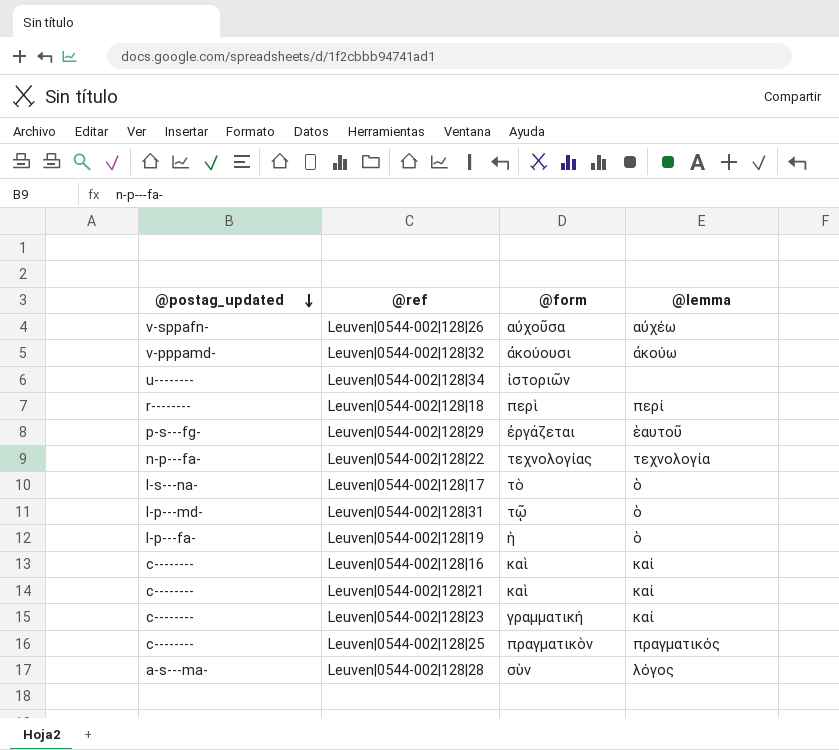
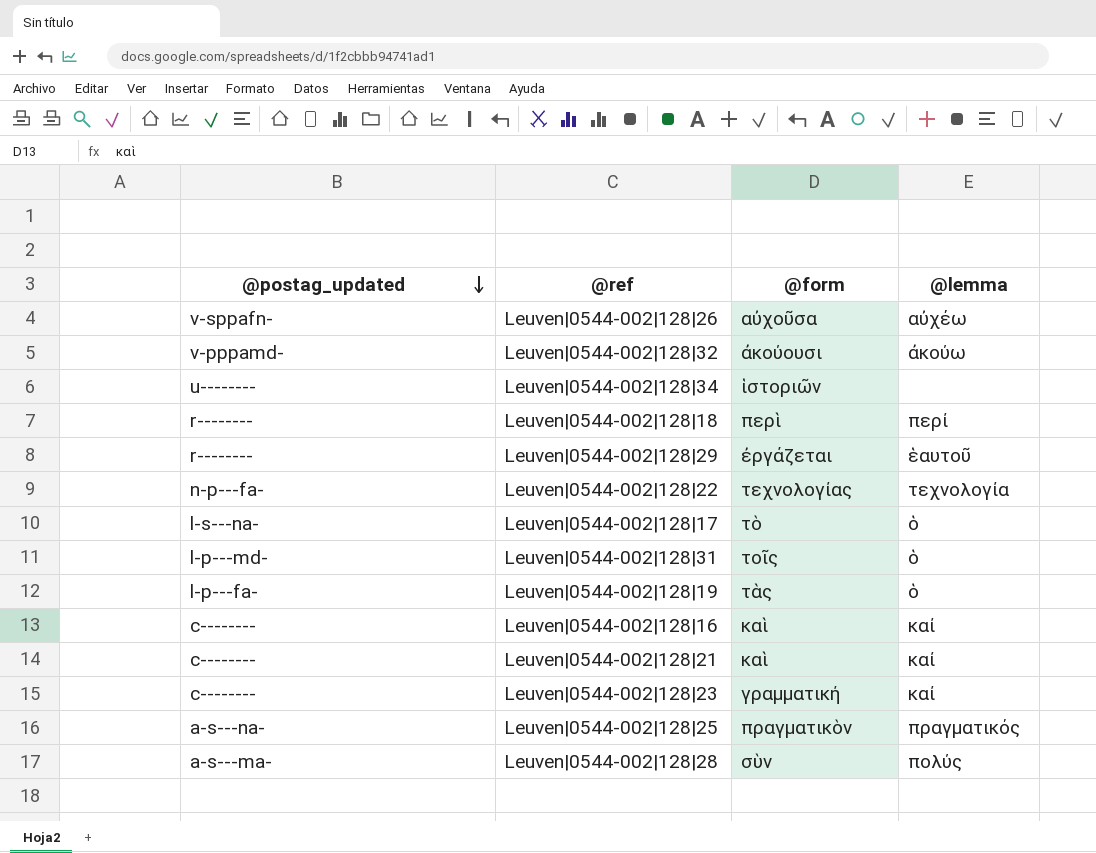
Leuven|0544-002|128|29 | @postag_updated: p-s---fg- -> r--------
Leuven|0544-002|128|31 | @form: τῷ -> τοῖς
Leuven|0544-002|128|19 | @form: ἡ -> τὰς
Leuven|0544-002|128|25 | @postag_updated: c-------- -> a-s---na-
Leuven|0544-002|128|28 | @lemma: λόγος -> πολύς

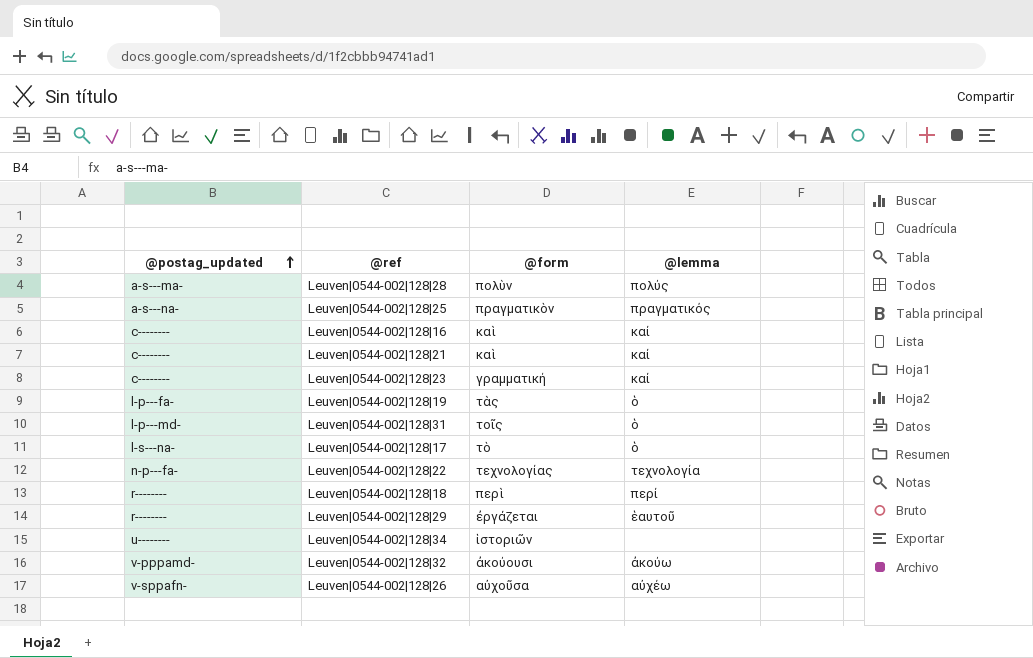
row order: @postag_updated descending -> @postag_updated ascending
Leuven|0544-002|128|28 | @form: σὺν -> πολὺν

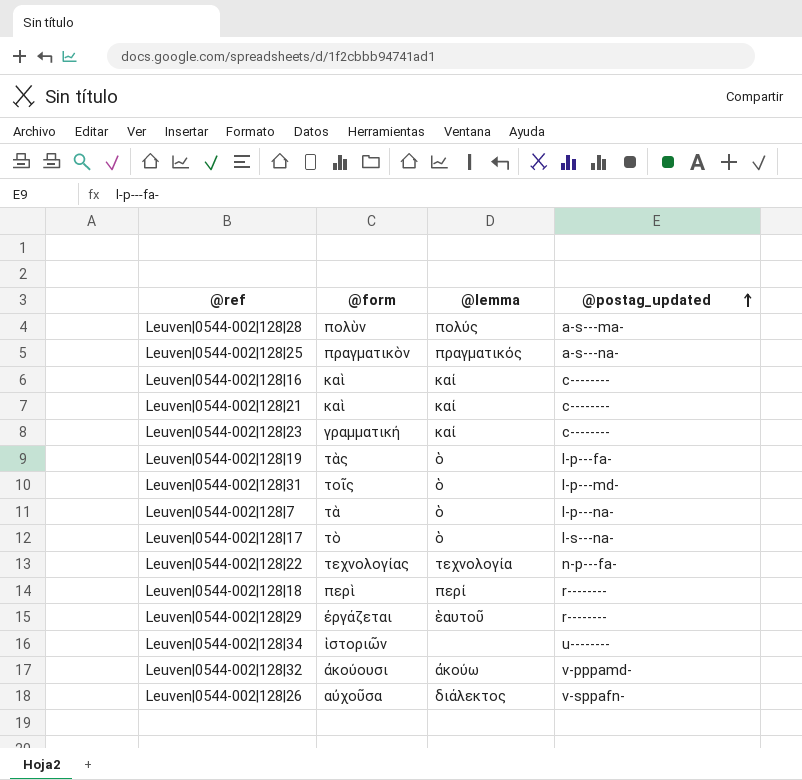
column @postag_updated | position: 1 -> 4
row Leuven|0544-002|128|7: none -> τὰ | ὁ | l-p---na-
Leuven|0544-002|128|26 | @lemma: αὐχέω -> διάλεκτος

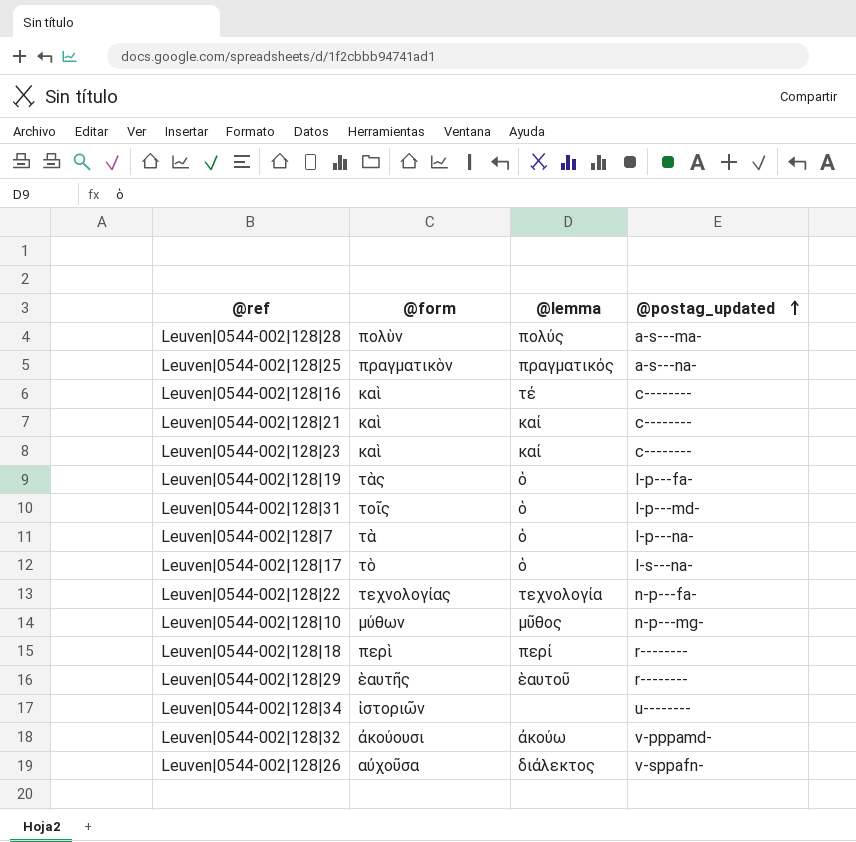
Leuven|0544-002|128|16 | @lemma: καί -> τέ
Leuven|0544-002|128|23 | @form: γραμματική -> καὶ
row Leuven|0544-002|128|10: none -> μύθων | μῦθος | n-p---mg-
Leuven|0544-002|128|29 | @form: ἐργάζεται -> ἑαυτῆς

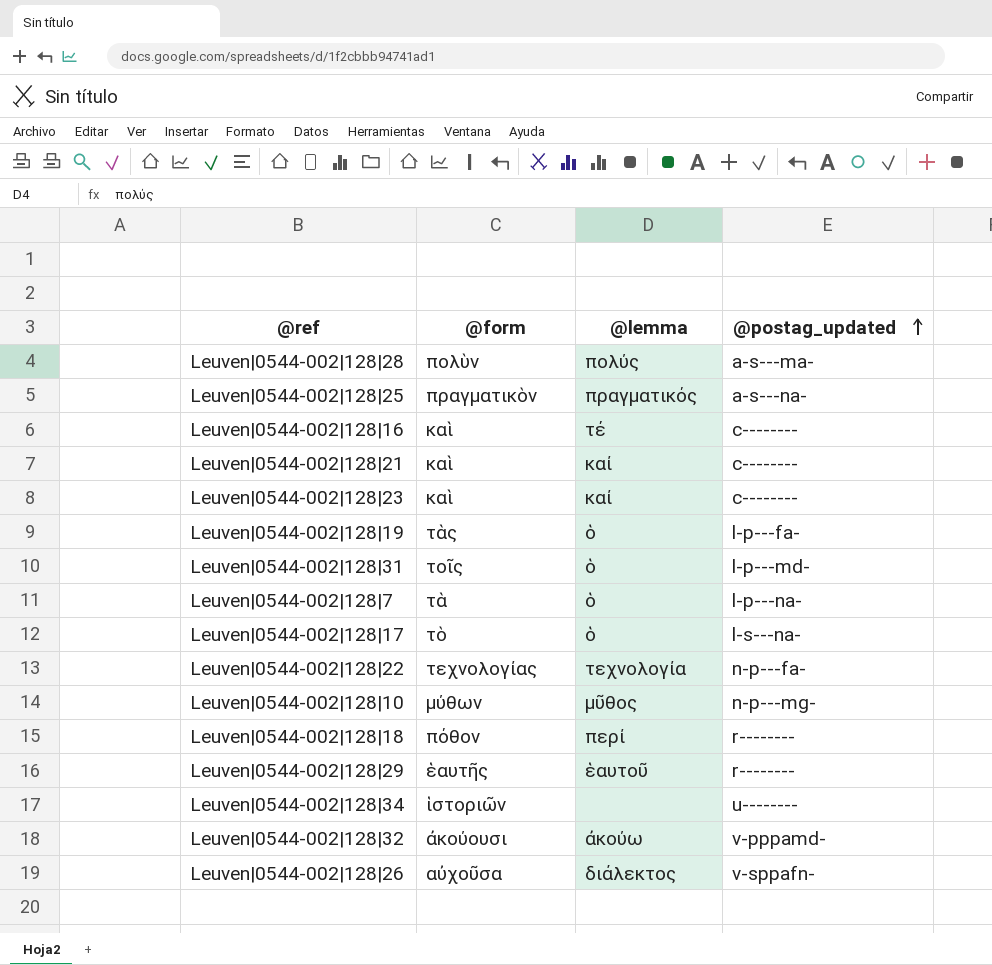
Leuven|0544-002|128|18 | @form: περὶ -> πόθον

